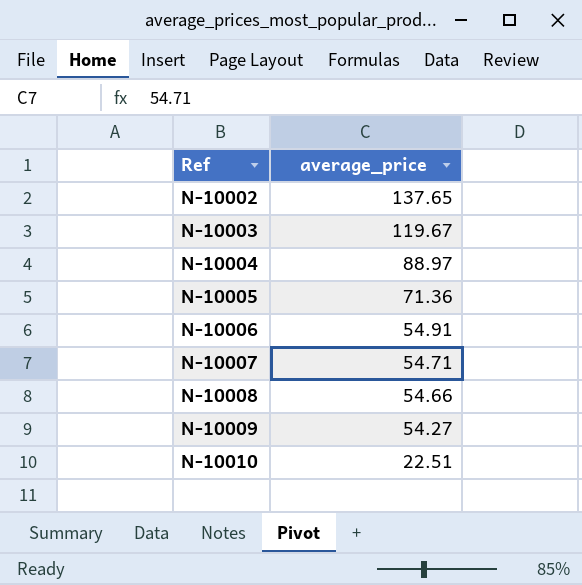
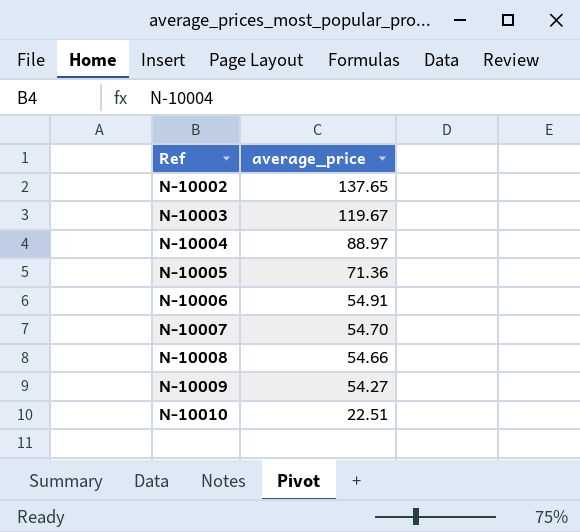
N-10007 | average_price: 54.71 -> 54.70

